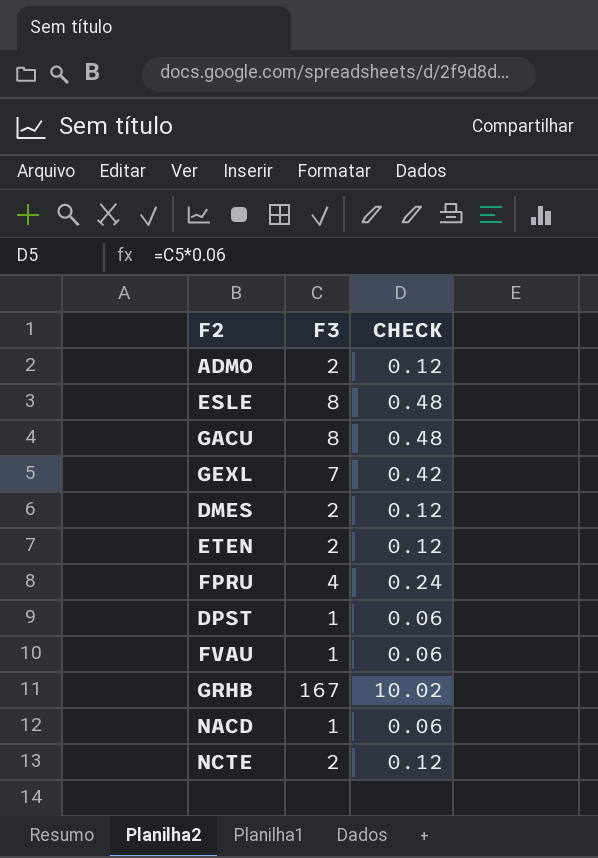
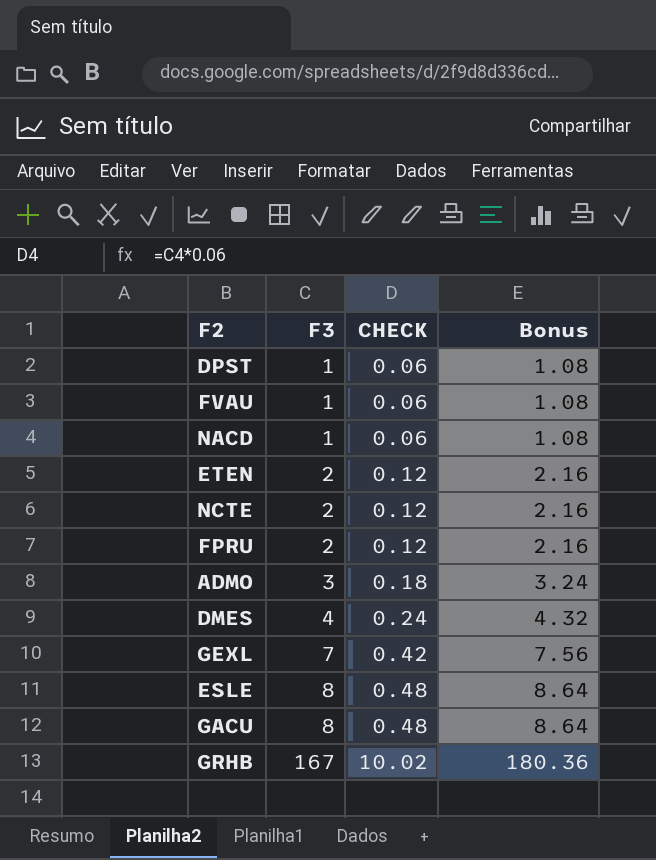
row order: none -> F3 ascending
column Bonus | formula: none -> [F3] * 1.08
FPRU | F3: 4 -> 2
FPRU | CHECK: 0.24 -> 0.12
ADMO | F3: 2 -> 3
ADMO | CHECK: 0.12 -> 0.18
DMES | F3: 2 -> 4
DMES | CHECK: 0.12 -> 0.24

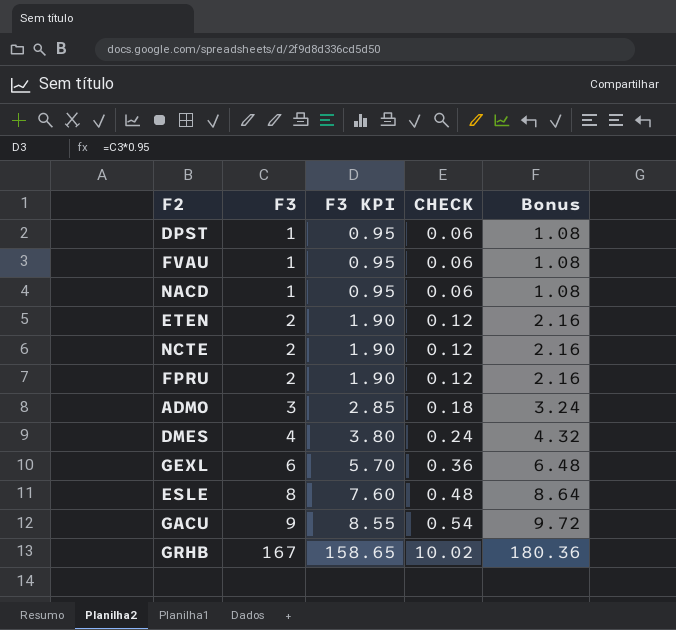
column F3 KPI | formula: none -> [F3] * 0.95
GEXL | F3: 7 -> 6
GEXL | CHECK: 0.42 -> 0.36
GEXL | Bonus: 7.56 -> 6.48
GACU | F3: 8 -> 9
GACU | CHECK: 0.48 -> 0.54
GACU | Bonus: 8.64 -> 9.72

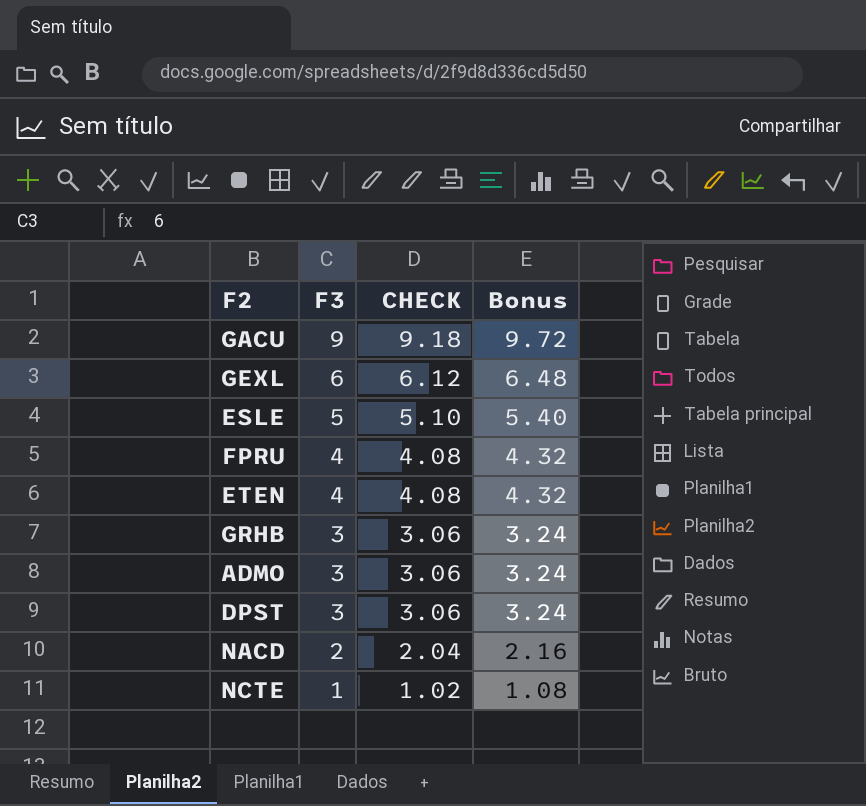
row order: F3 ascending -> F3 descending
column F3 KPI | formula: [F3] * 0.95 -> none
column CHECK | formula: [F3] * 0.06 -> [F3] * 1.02
row FVAU: 1 | 0.95 | 0.06 | 1.08 -> none
row DMES: 4 | 3.80 | 0.24 | 4.32 -> none
ESLE | F3: 8 -> 5
ESLE | Bonus: 8.64 -> 5.40
FPRU | F3: 2 -> 4
FPRU | Bonus: 2.16 -> 4.32
ETEN | F3: 2 -> 4
ETEN | Bonus: 2.16 -> 4.32
GRHB | F3: 167 -> 3
GRHB | Bonus: 180.36 -> 3.24
DPST | F3: 1 -> 3
DPST | Bonus: 1.08 -> 3.24
NACD | F3: 1 -> 2
NACD | Bonus: 1.08 -> 2.16
NCTE | F3: 2 -> 1
NCTE | Bonus: 2.16 -> 1.08

